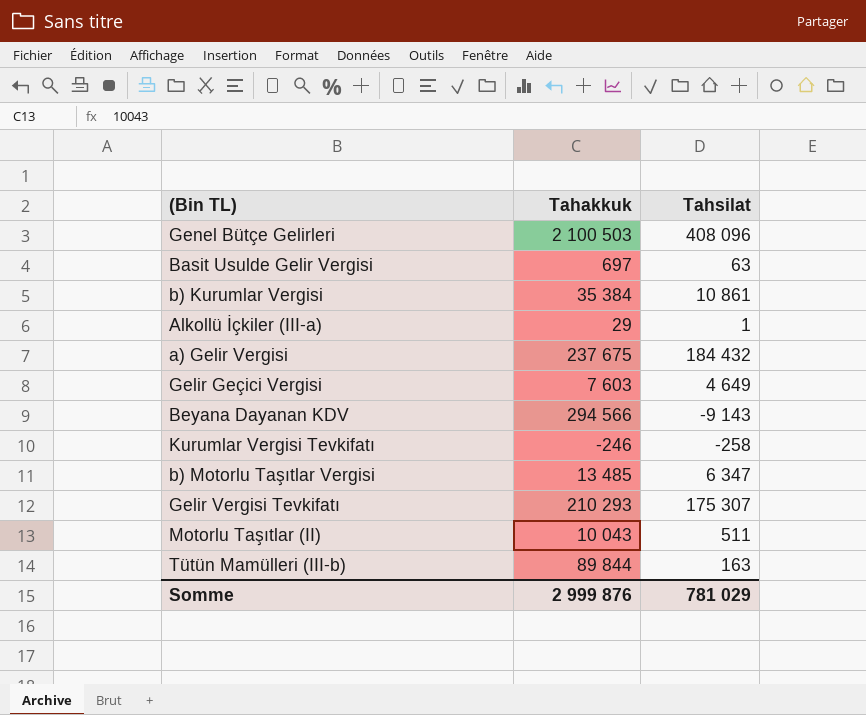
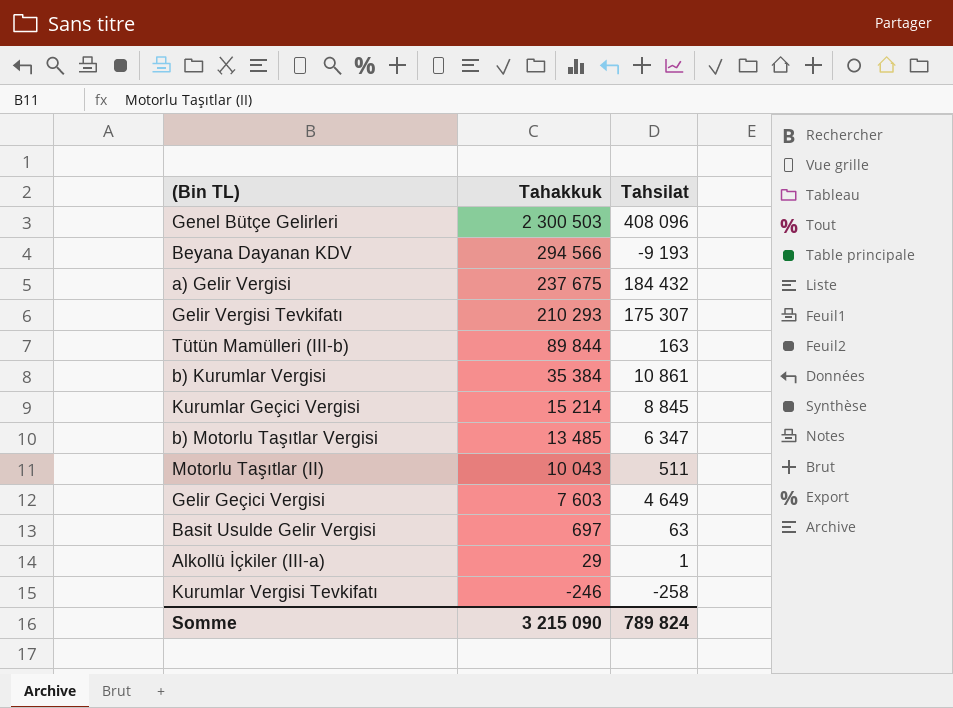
row order: none -> Tahakkuk descending
Genel Bütçe Gelirleri | Tahakkuk: 2 100 503 -> 2 300 503
Beyana Dayanan KDV | Tahsilat: -9 143 -> -9 193
row Kurumlar Geçici Vergisi: none -> 15 214 | 8 845
Somme | Tahakkuk: 2 999 876 -> 3 215 090
Somme | Tahsilat: 781 029 -> 789 824

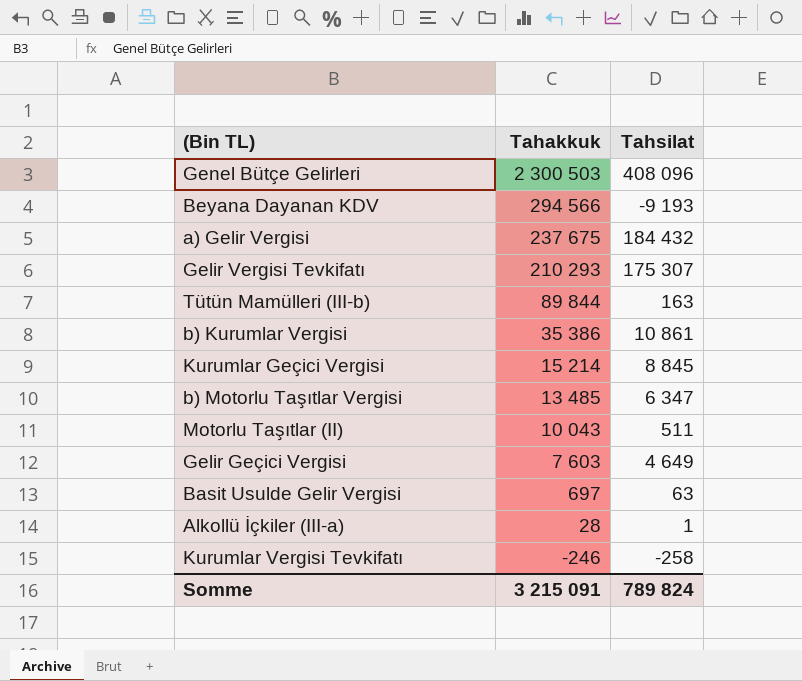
b) Kurumlar Vergisi | Tahakkuk: 35 384 -> 35 386
Alkollü İçkiler (III-a) | Tahakkuk: 29 -> 28
Somme | Tahakkuk: 3 215 090 -> 3 215 091

